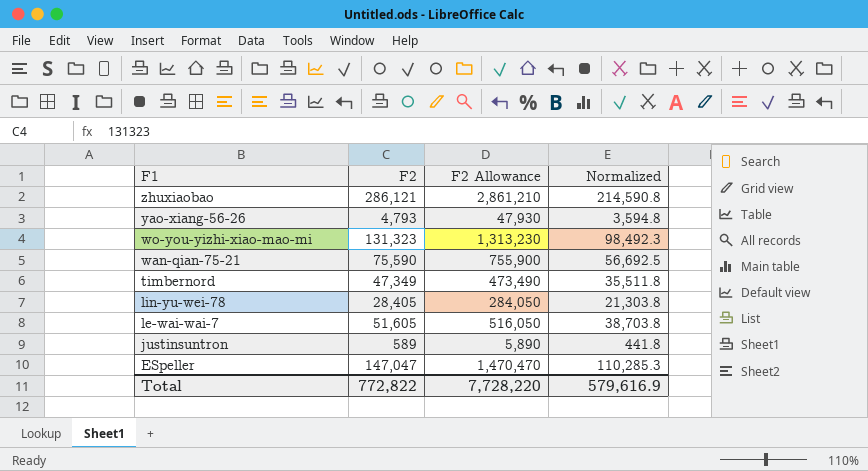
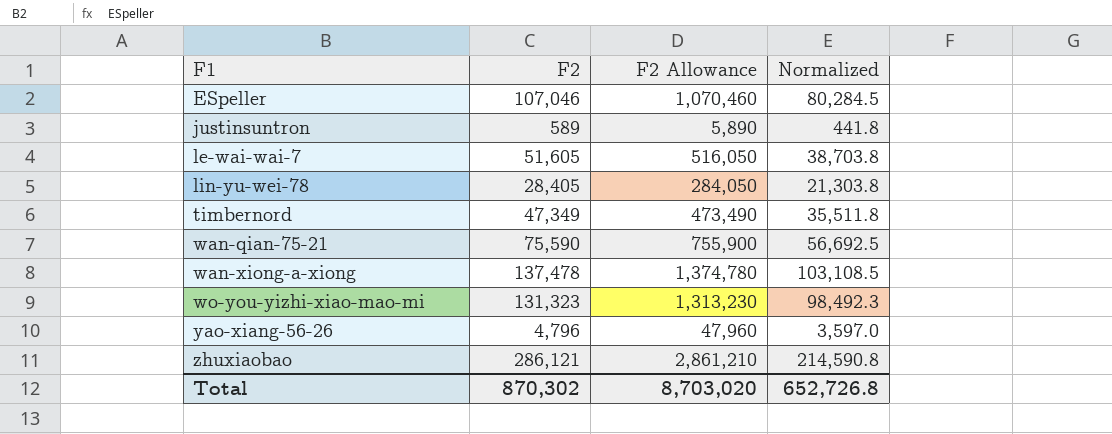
row order: F1 descending -> F1 ascending
ESpeller | F2: 147,047 -> 107,046
ESpeller | F2 Allowance: 1,470,470 -> 1,070,460
ESpeller | Normalized: 110,285.3 -> 80,284.5
row wan-xiong-a-xiong: none -> 137,478 | 1,374,780 | 103,108.5
yao-xiang-56-26 | F2: 4,793 -> 4,796
yao-xiang-56-26 | F2 Allowance: 47,930 -> 47,960
yao-xiang-56-26 | Normalized: 3,594.8 -> 3,597.0
Total | F2: 772,822 -> 870,302
Total | F2 Allowance: 7,728,220 -> 8,703,020
Total | Normalized: 579,616.9 -> 652,726.8

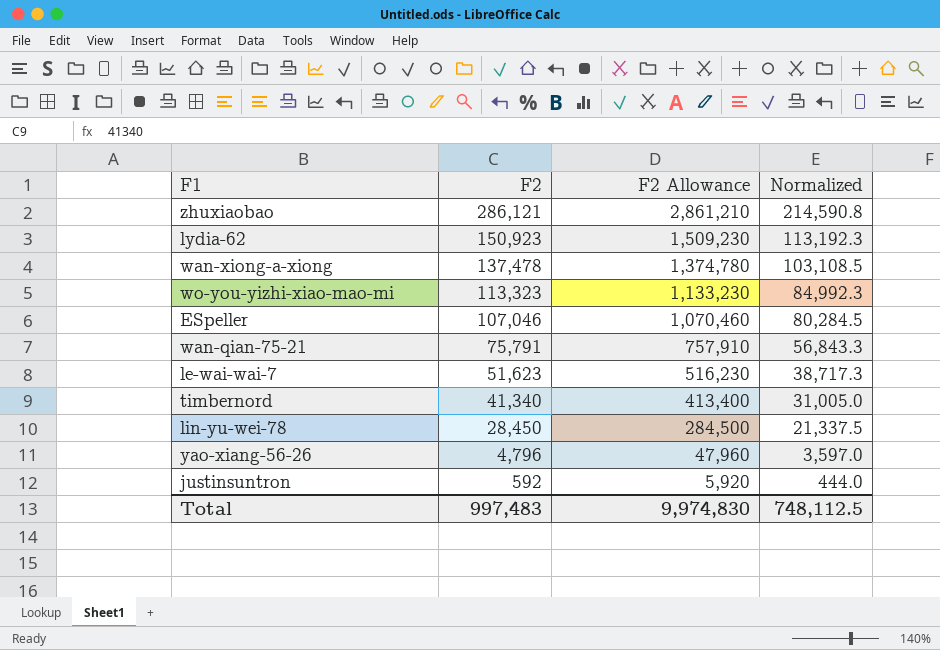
row order: F1 ascending -> F2 descending
row lydia-62: none -> 150,923 | 1,509,230 | 113,192.3
wo-you-yizhi-xiao-mao-mi | F2: 131,323 -> 113,323
wo-you-yizhi-xiao-mao-mi | F2 Allowance: 1,313,230 -> 1,133,230
wo-you-yizhi-xiao-mao-mi | Normalized: 98,492.3 -> 84,992.3
wan-qian-75-21 | F2: 75,590 -> 75,791
wan-qian-75-21 | F2 Allowance: 755,900 -> 757,910
wan-qian-75-21 | Normalized: 56,692.5 -> 56,843.3
le-wai-wai-7 | F2: 51,605 -> 51,623
le-wai-wai-7 | F2 Allowance: 516,050 -> 516,230
le-wai-wai-7 | Normalized: 38,703.8 -> 38,717.3
timbernord | F2: 47,349 -> 41,340
timbernord | F2 Allowance: 473,490 -> 413,400
timbernord | Normalized: 35,511.8 -> 31,005.0
lin-yu-wei-78 | F2: 28,405 -> 28,450
lin-yu-wei-78 | F2 Allowance: 284,050 -> 284,500
lin-yu-wei-78 | Normalized: 21,303.8 -> 21,337.5
justinsuntron | F2: 589 -> 592
justinsuntron | F2 Allowance: 5,890 -> 5,920
justinsuntron | Normalized: 441.8 -> 444.0
Total | F2: 870,302 -> 997,483
Total | F2 Allowance: 8,703,020 -> 9,974,830
Total | Normalized: 652,726.8 -> 748,112.5

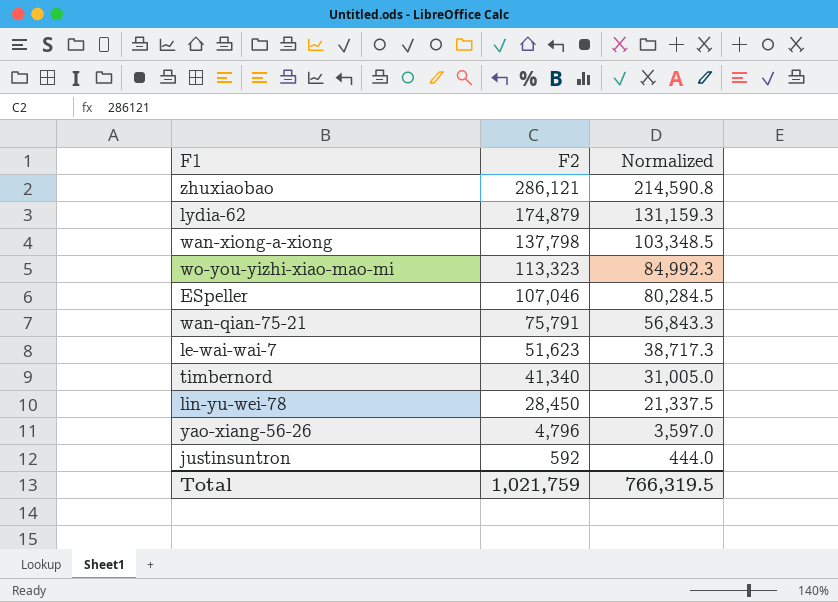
column F2 Allowance | formula: [F2] * 10 -> none
lydia-62 | F2: 150,923 -> 174,879
lydia-62 | Normalized: 113,192.3 -> 131,159.3
wan-xiong-a-xiong | F2: 137,478 -> 137,798
wan-xiong-a-xiong | Normalized: 103,108.5 -> 103,348.5
Total | F2: 997,483 -> 1,021,759
Total | Normalized: 748,112.5 -> 766,319.5

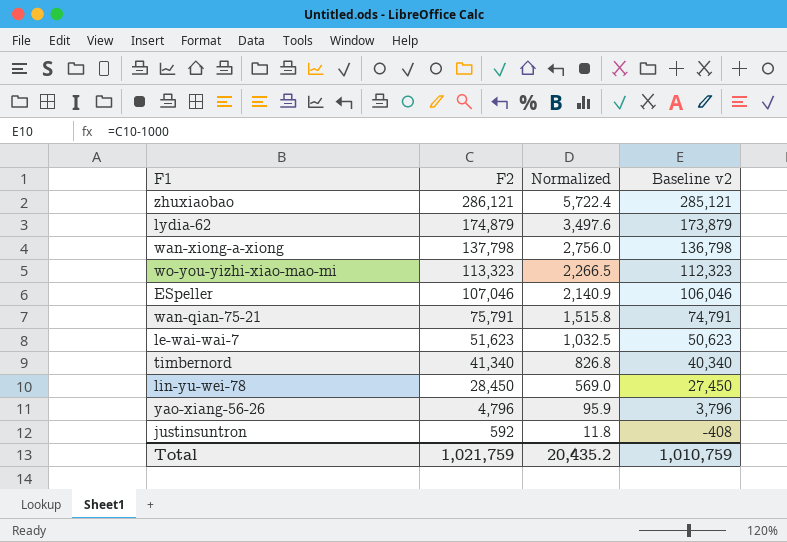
column Normalized | formula: [F2] * 0.75 -> [F2] * 0.02
column Baseline v2 | formula: none -> [F2] - 1000
Total | Normalized: 766,319.5 -> 20,435.2

